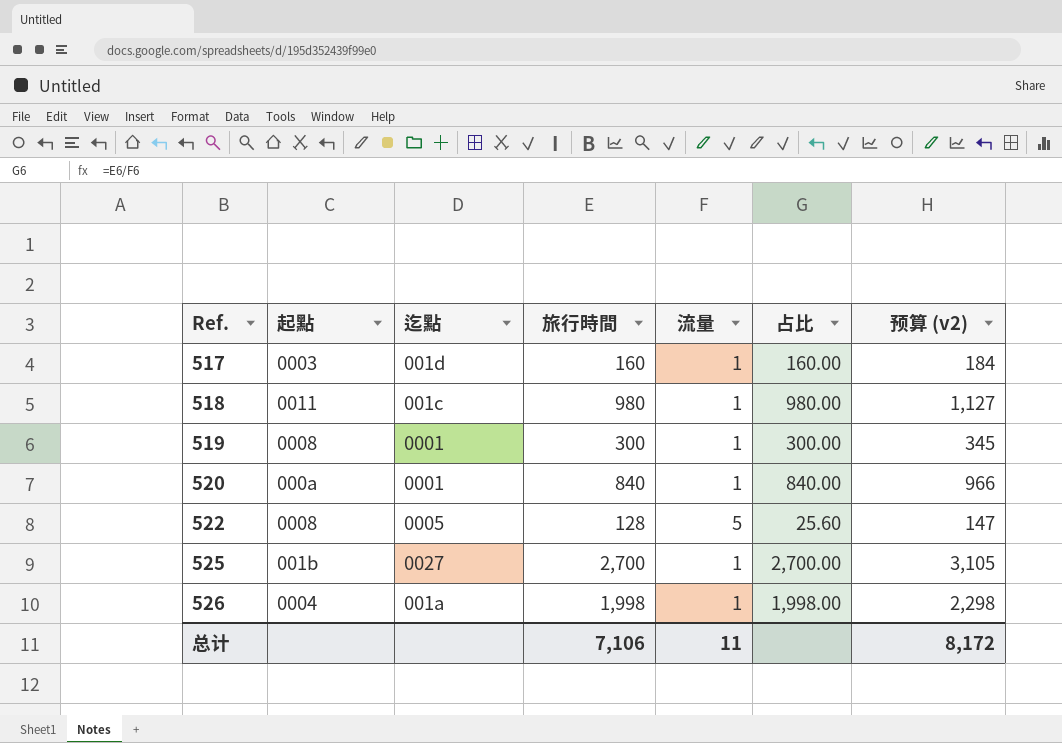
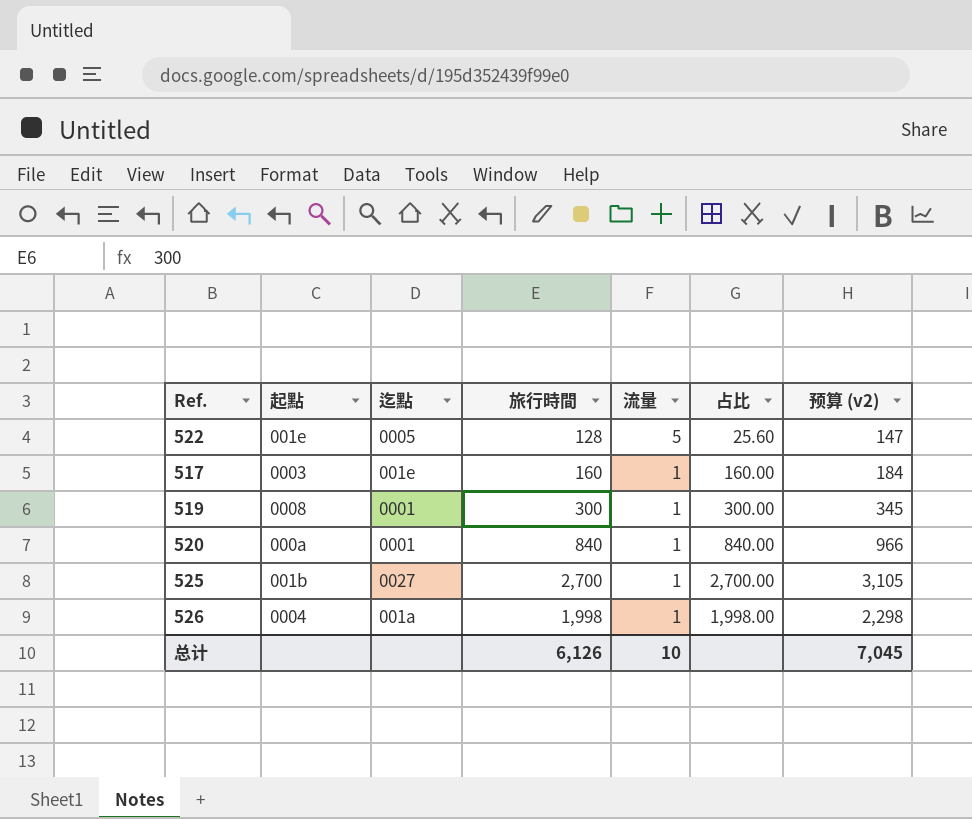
row order: Ref. ascending -> 流量 descending
row 518: 0011 | 001c | 980 | 1 | 980.00 | 1,127 -> none
522 | 起點: 0008 -> 001e
517 | 迄點: 001d -> 001e
总计 | 旅行時間: 7,106 -> 6,126
总计 | 流量: 11 -> 10
总计 | 预算 (v2): 8,172 -> 7,045

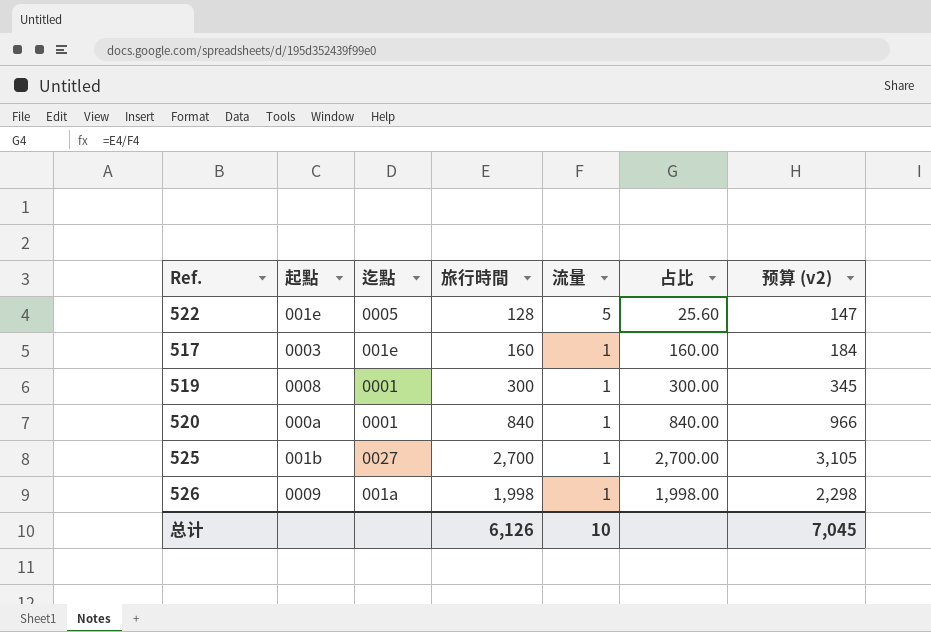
526 | 起點: 0004 -> 0009

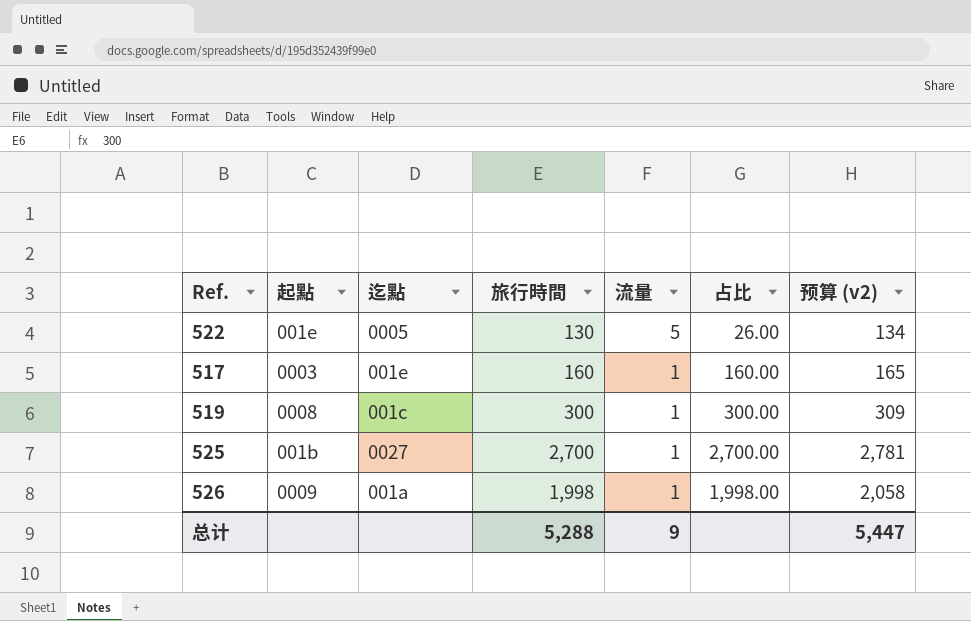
column 预算 (v2) | formula: [旅行時間] * 1.15 -> [旅行時間] * 1.03
row 520: 000a | 0001 | 840 | 1 | 840.00 | 966 -> none
522 | 旅行時間: 128 -> 130
522 | 占比: 25.60 -> 26.00
519 | 迄點: 0001 -> 001c
总计 | 旅行時間: 6,126 -> 5,288
总计 | 流量: 10 -> 9
总计 | 预算 (v2): 7,045 -> 5,447

